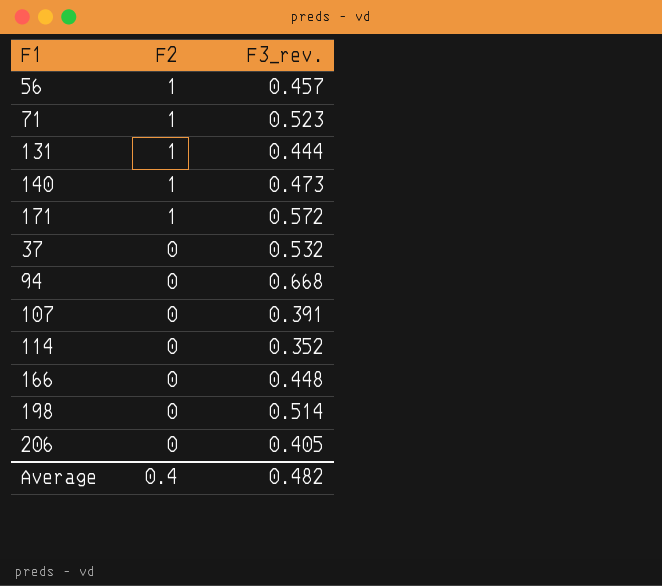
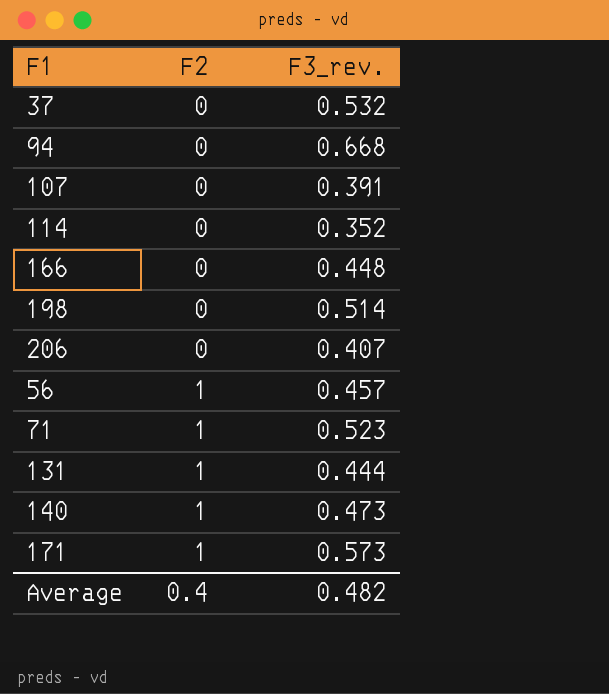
row order: F2 descending -> F2 ascending
206 | F3_rev.: 0.405 -> 0.407
171 | F3_rev.: 0.572 -> 0.573

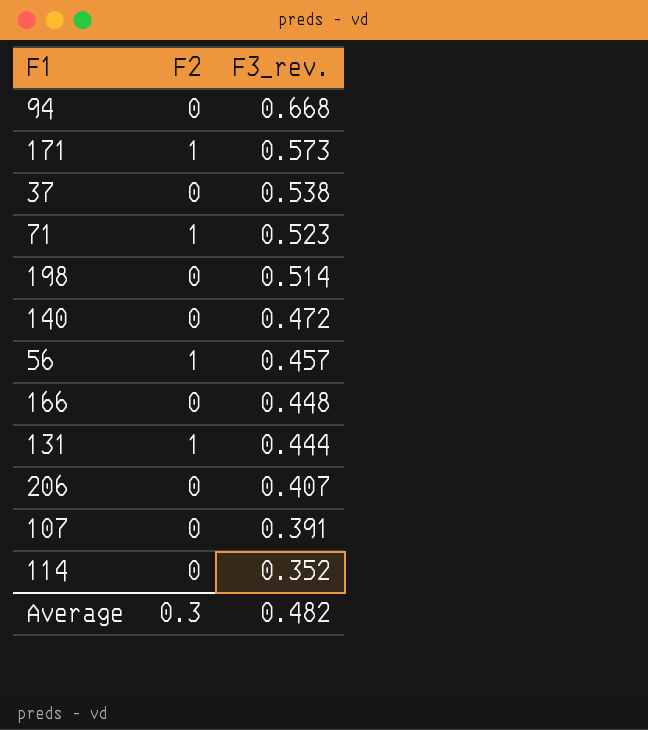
row order: F2 ascending -> F3_rev. descending
37 | F3_rev.: 0.532 -> 0.538
140 | F2: 1 -> 0
140 | F3_rev.: 0.473 -> 0.472
Average | F2: 0.4 -> 0.3

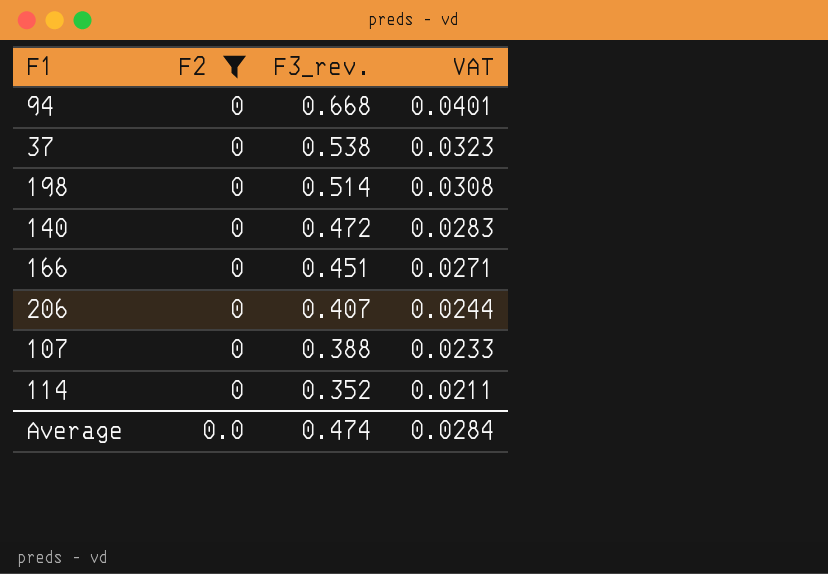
filter: none -> F2 = 0
column VAT | formula: none -> [F3_rev.] * 0.06
166 | F3_rev.: 0.448 -> 0.451
107 | F3_rev.: 0.391 -> 0.388
Average | F2: 0.3 -> 0.0
Average | F3_rev.: 0.482 -> 0.474

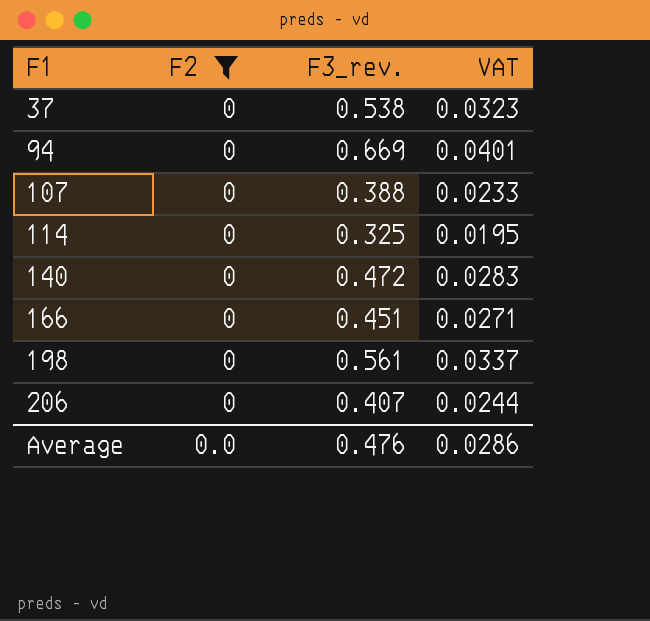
row order: F3_rev. descending -> F1 ascending
94 | F3_rev.: 0.668 -> 0.669
114 | F3_rev.: 0.352 -> 0.325
114 | VAT: 0.0211 -> 0.0195
198 | F3_rev.: 0.514 -> 0.561
198 | VAT: 0.0308 -> 0.0337
Average | F3_rev.: 0.474 -> 0.476
Average | VAT: 0.0284 -> 0.0286

